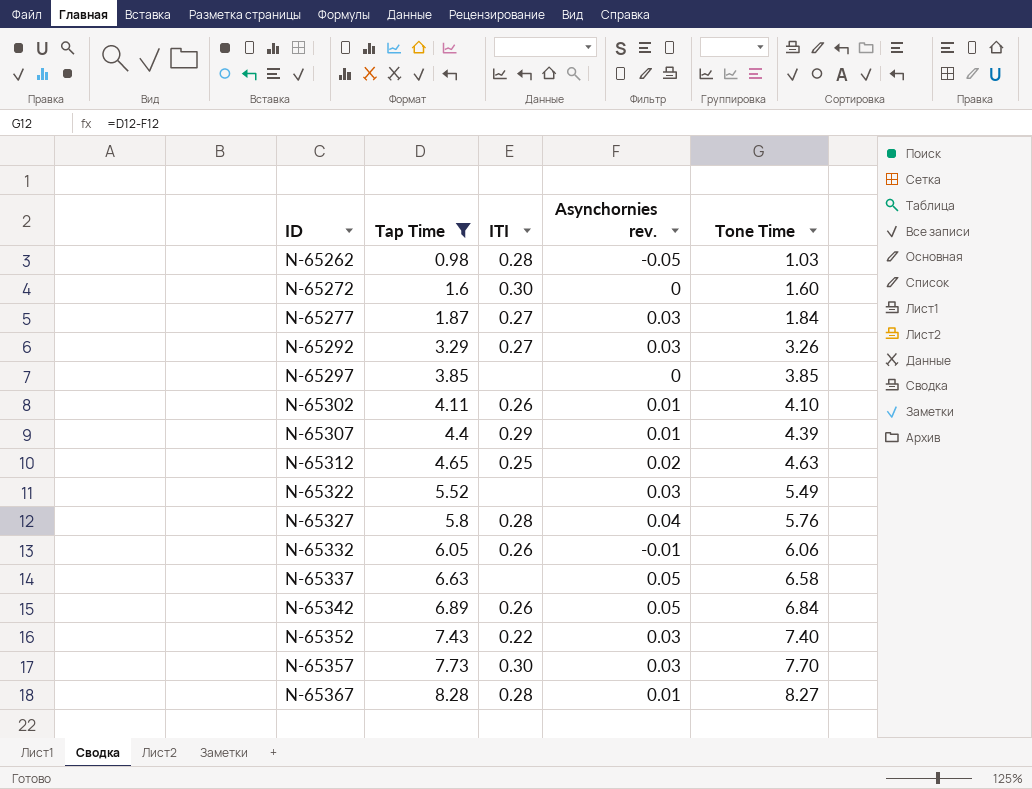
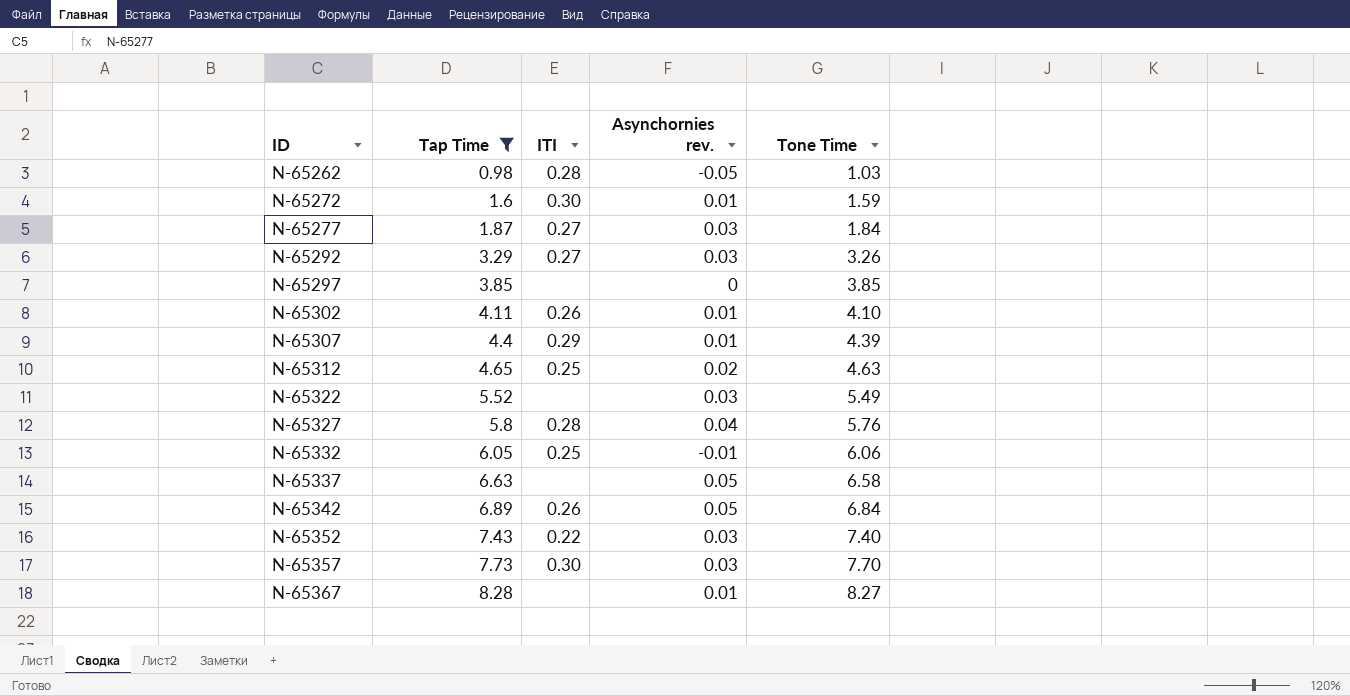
N-65272 | Asynchornies rev.: 0 -> 0.01
N-65272 | Tone Time: 1.60 -> 1.59
N-65332 | ITI: 0.26 -> 0.25
N-65367 | ITI: 0.28 -> none

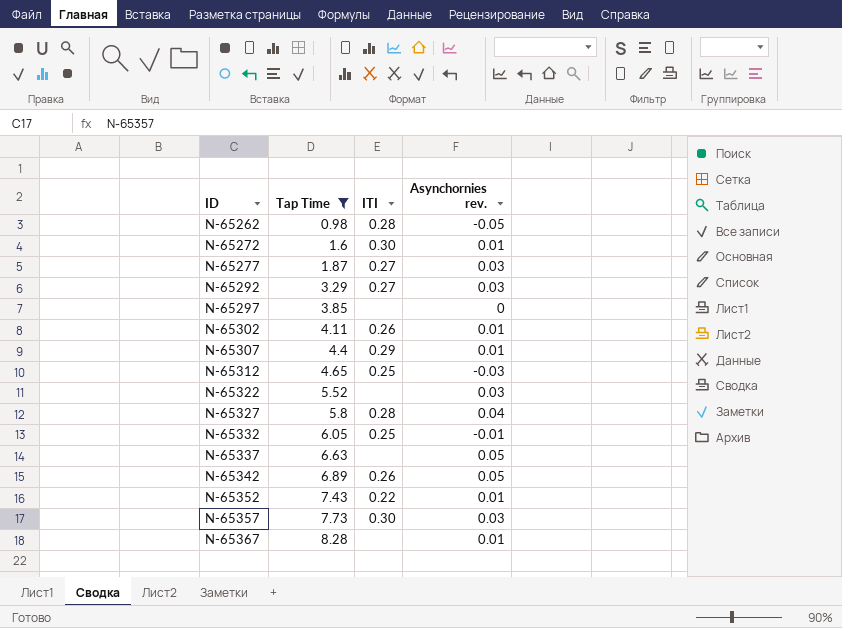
column Tone Time | formula: [Tap Time] - [Asynchornies rev.] -> none
N-65312 | Asynchornies rev.: 0.02 -> -0.03
N-65352 | Asynchornies rev.: 0.03 -> 0.01

